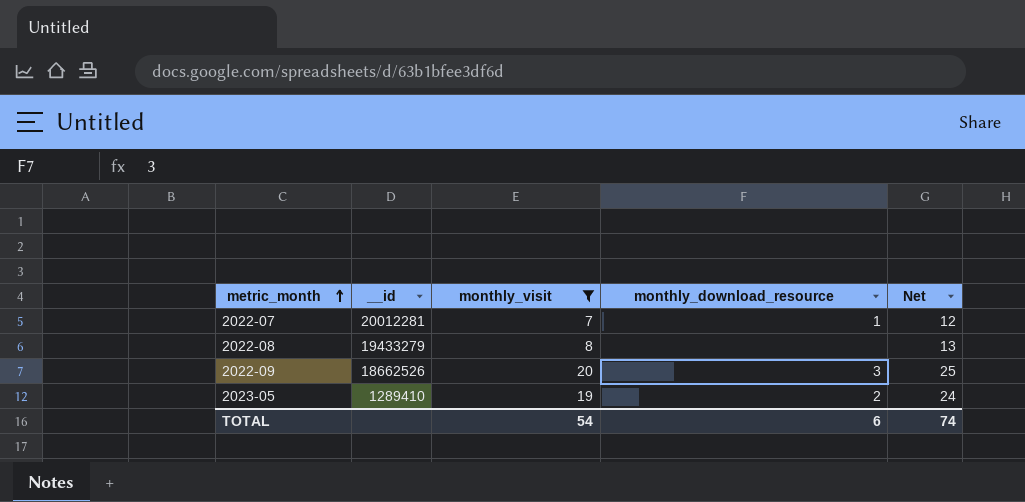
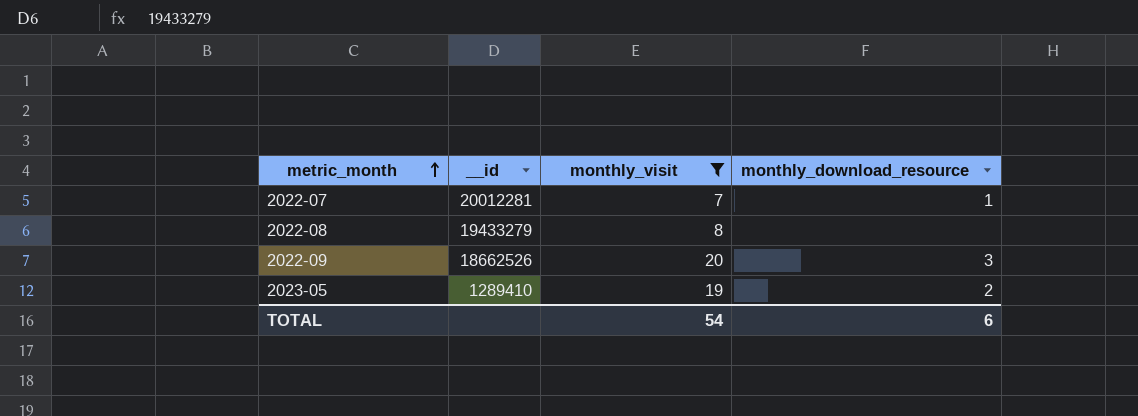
column Net | formula: [monthly_visit] + 5 -> none

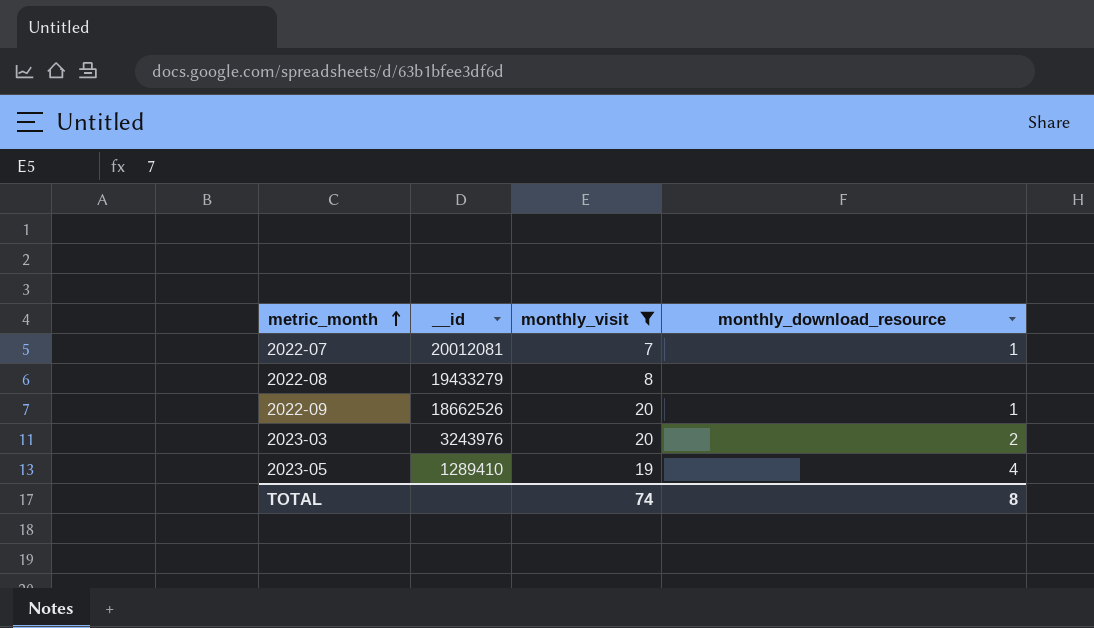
2022-07 | __id: 20012281 -> 20012081
2022-09 | monthly_download_resource: 3 -> 1
row 2023-03: none -> 3243976 | 20 | 2
2023-05 | monthly_download_resource: 2 -> 4
TOTAL | monthly_visit: 54 -> 74
TOTAL | monthly_download_resource: 6 -> 8

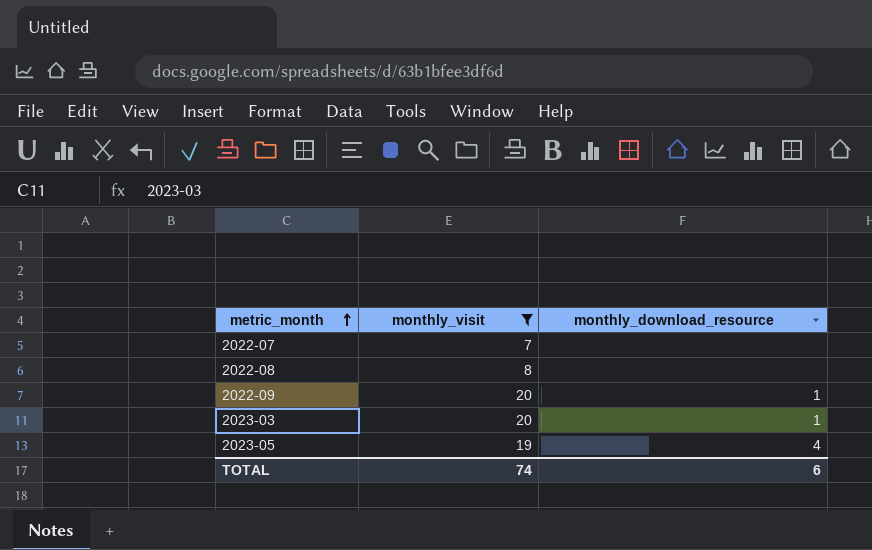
column __id | position: 2 -> none
2022-07 | monthly_download_resource: 1 -> none
2023-03 | monthly_download_resource: 2 -> 1
TOTAL | monthly_download_resource: 8 -> 6

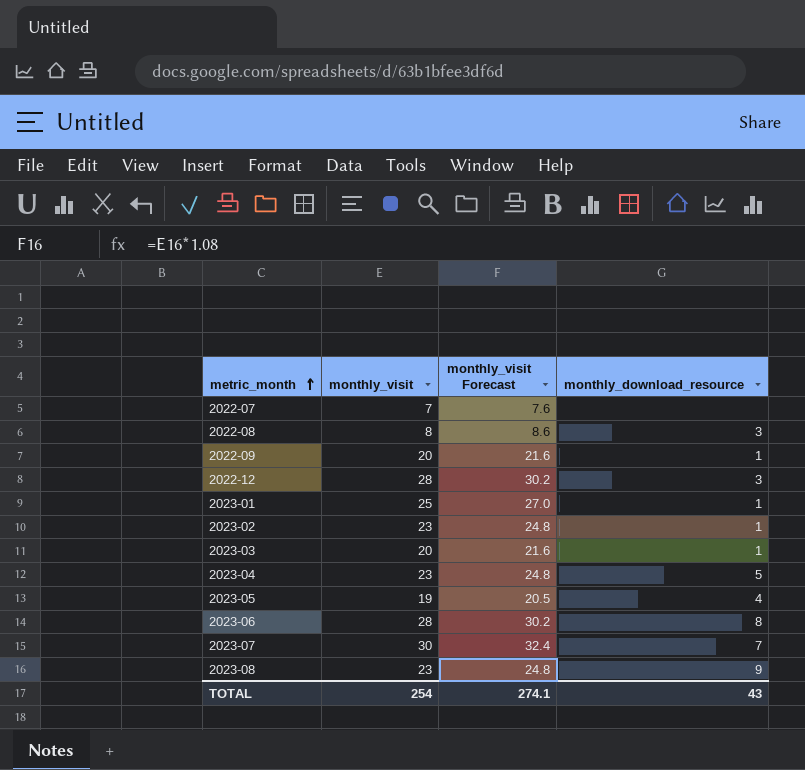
filter: monthly_visit <= 20 -> none
column monthly_visit Forecast | formula: none -> [monthly_visit] * 1.08
2022-08 | monthly_download_resource: none -> 3
TOTAL | monthly_visit: 74 -> 254
TOTAL | monthly_download_resource: 6 -> 43

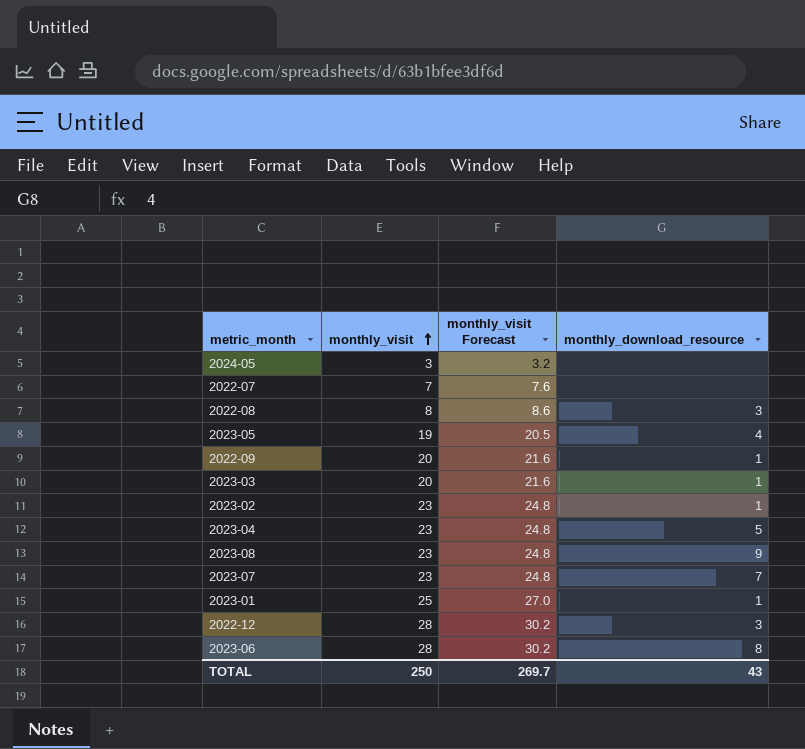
row order: metric_month ascending -> monthly_visit ascending
row 2024-05: none -> 3 | 3.2 | none
2023-07 | monthly_visit: 30 -> 23
2023-07 | monthly_visit Forecast: 32.4 -> 24.8
TOTAL | monthly_visit: 254 -> 250
TOTAL | monthly_visit Forecast: 274.1 -> 269.7

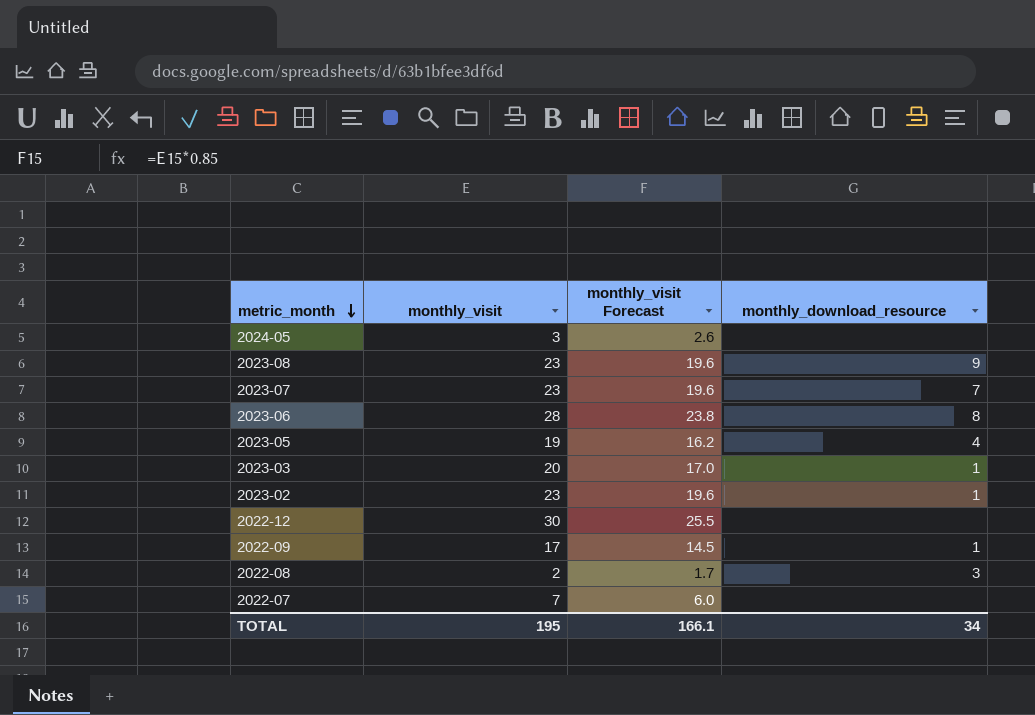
row order: monthly_visit ascending -> metric_month descending
column monthly_visit Forecast | formula: [monthly_visit] * 1.08 -> [monthly_visit] * 0.85
row 2023-04: 23 | 24.8 | 5 -> none
row 2023-01: 25 | 27.0 | 1 -> none
2022-12 | monthly_visit: 28 -> 30
2022-12 | monthly_download_resource: 3 -> none
2022-09 | monthly_visit: 20 -> 17
2022-08 | monthly_visit: 8 -> 2
TOTAL | monthly_visit: 250 -> 195
TOTAL | monthly_visit Forecast: 269.7 -> 166.1
TOTAL | monthly_download_resource: 43 -> 34

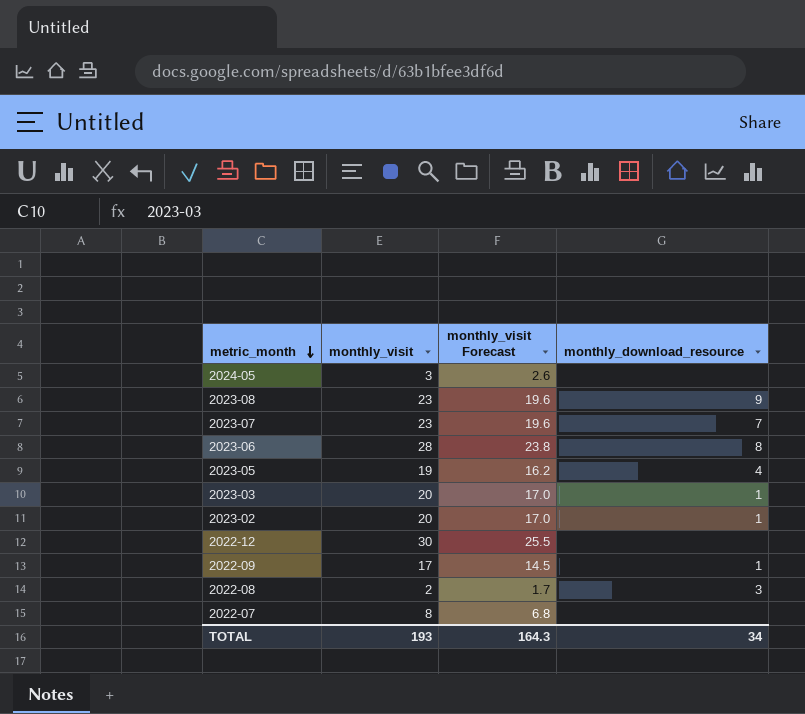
2023-02 | monthly_visit: 23 -> 20
2023-02 | monthly_visit Forecast: 19.6 -> 17.0
2022-07 | monthly_visit: 7 -> 8
2022-07 | monthly_visit Forecast: 6.0 -> 6.8
TOTAL | monthly_visit: 195 -> 193
TOTAL | monthly_visit Forecast: 166.1 -> 164.3

